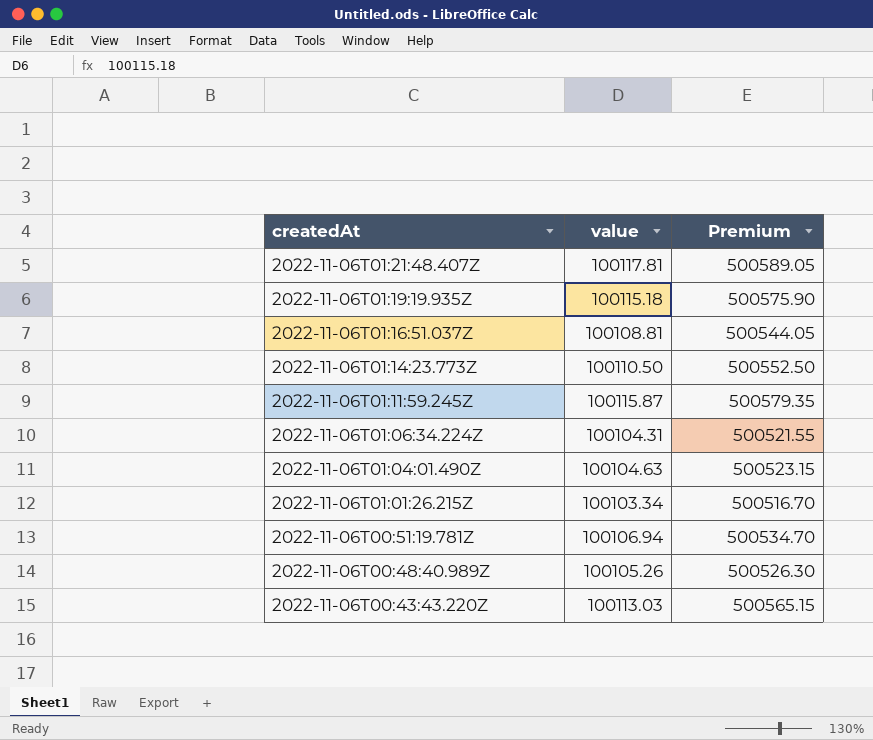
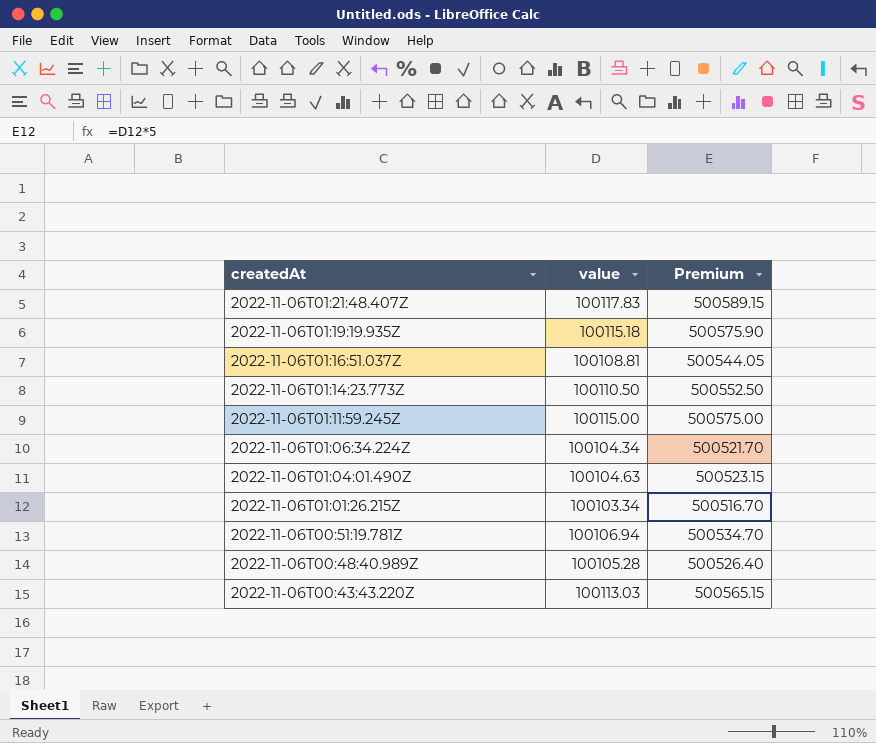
2022-11-06T01:21:48.407Z | value: 100117.81 -> 100117.83
2022-11-06T01:21:48.407Z | Premium: 500589.05 -> 500589.15
2022-11-06T01:11:59.245Z | value: 100115.87 -> 100115.00
2022-11-06T01:11:59.245Z | Premium: 500579.35 -> 500575.00
2022-11-06T01:06:34.224Z | value: 100104.31 -> 100104.34
2022-11-06T01:06:34.224Z | Premium: 500521.55 -> 500521.70
2022-11-06T00:48:40.989Z | value: 100105.26 -> 100105.28
2022-11-06T00:48:40.989Z | Premium: 500526.30 -> 500526.40

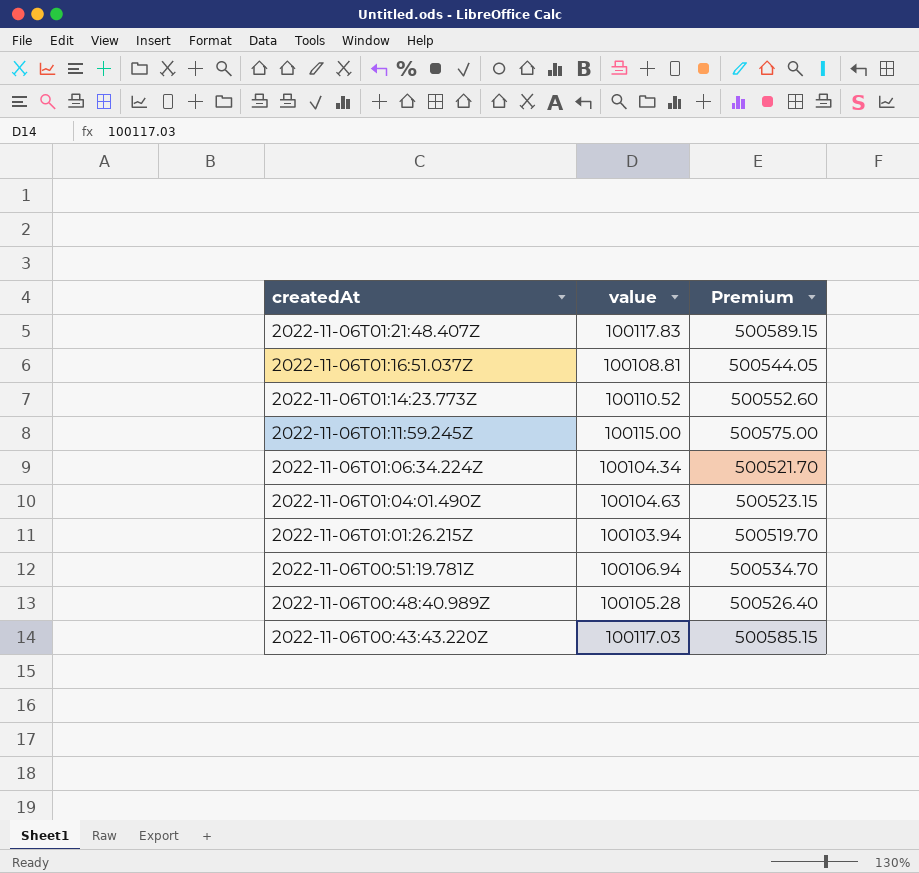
row 2022-11-06T01:19:19.935Z: 100115.18 | 500575.90 -> none
2022-11-06T01:14:23.773Z | value: 100110.50 -> 100110.52
2022-11-06T01:14:23.773Z | Premium: 500552.50 -> 500552.60
2022-11-06T01:01:26.215Z | value: 100103.34 -> 100103.94
2022-11-06T01:01:26.215Z | Premium: 500516.70 -> 500519.70
2022-11-06T00:43:43.220Z | value: 100113.03 -> 100117.03
2022-11-06T00:43:43.220Z | Premium: 500565.15 -> 500585.15

